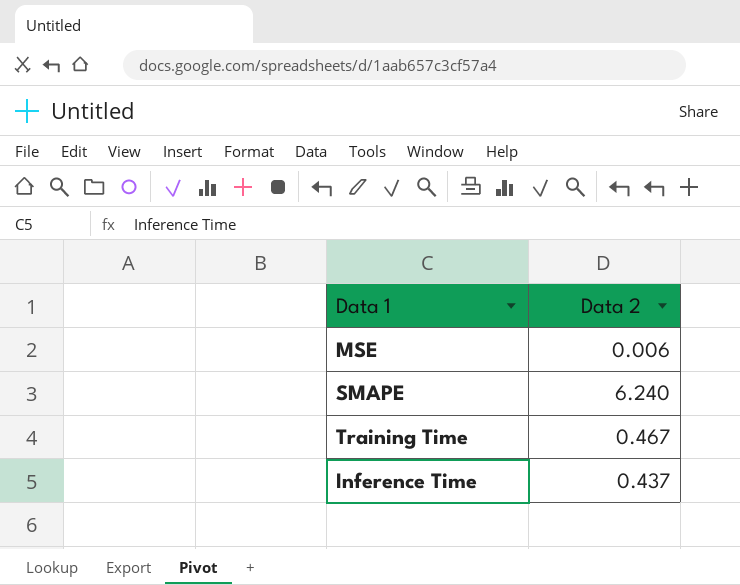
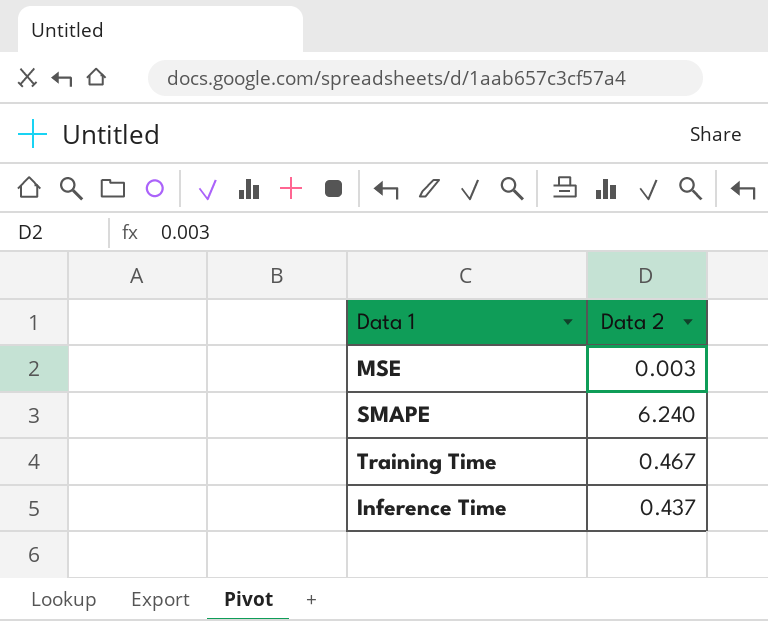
MSE | Data 2: 0.006 -> 0.003

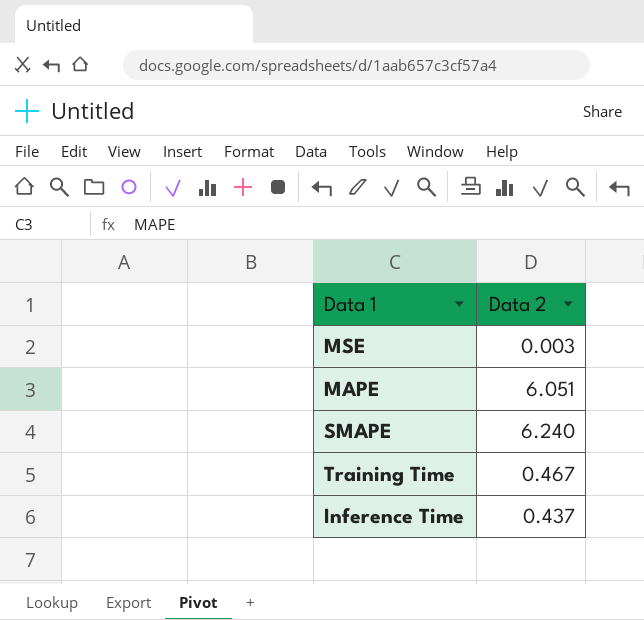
row MAPE: none -> 6.051

